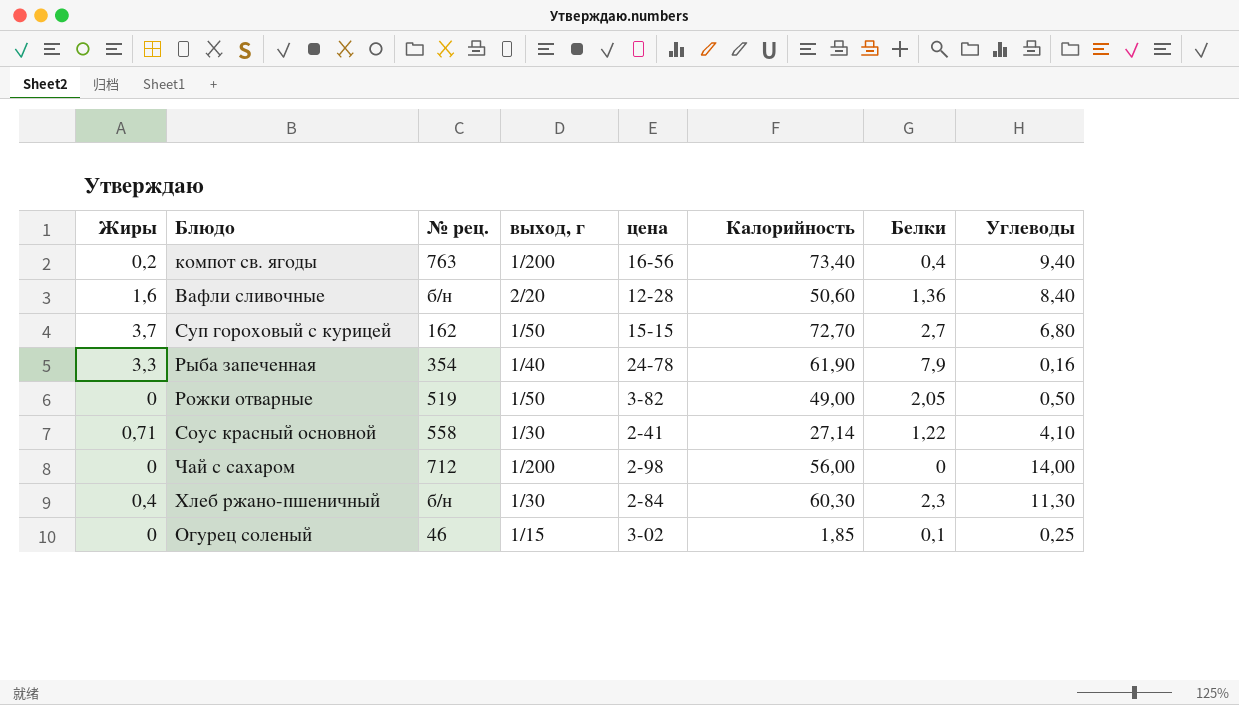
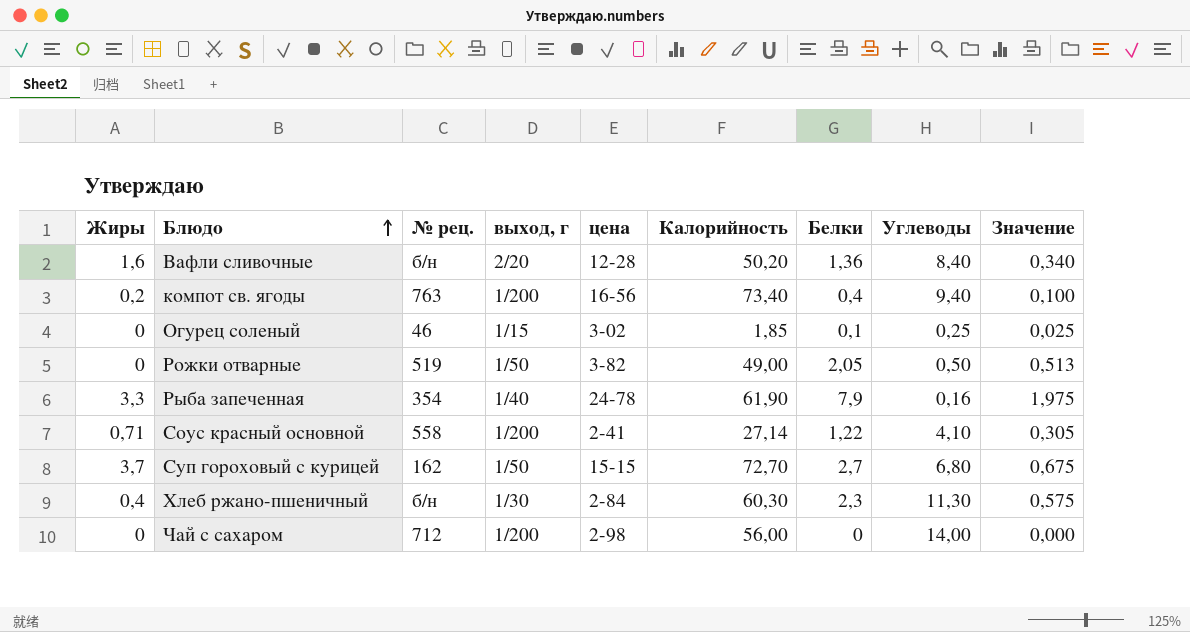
row order: none -> Блюдо ascending
column Значение | formula: none -> [Белки] * 0,25
Вафли сливочные | Калорийность: 50,60 -> 50,20
Соус красный основной | выход, г: 1/30 -> 1/200

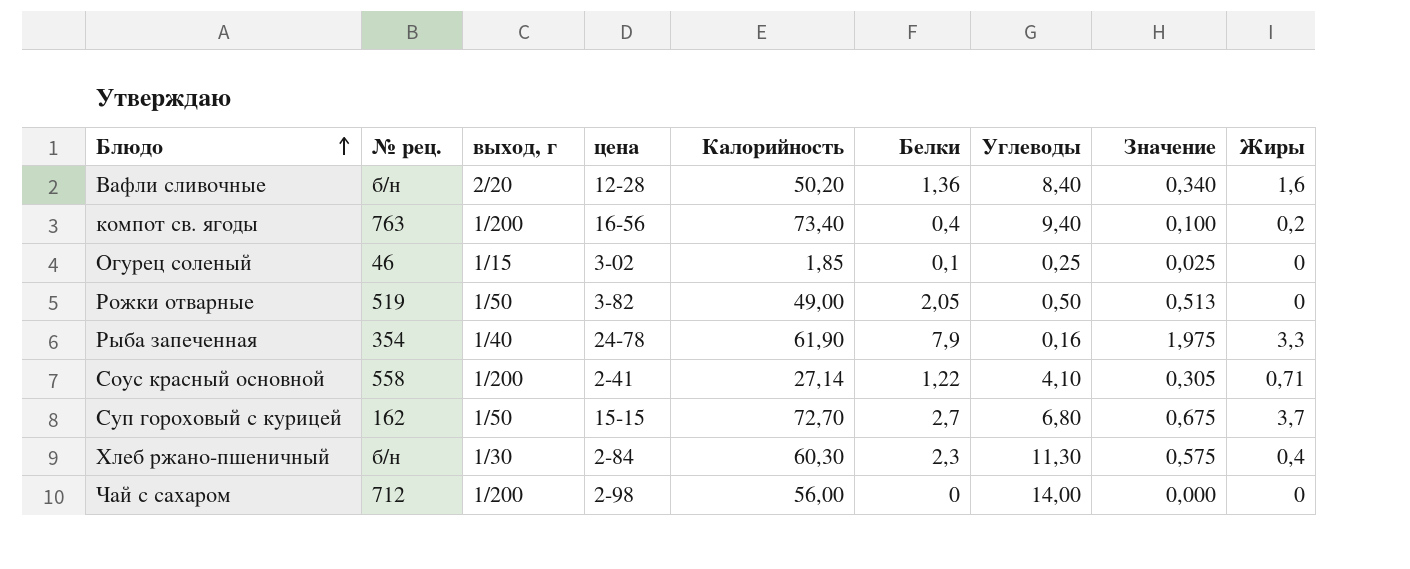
column Жиры | position: 1 -> 9

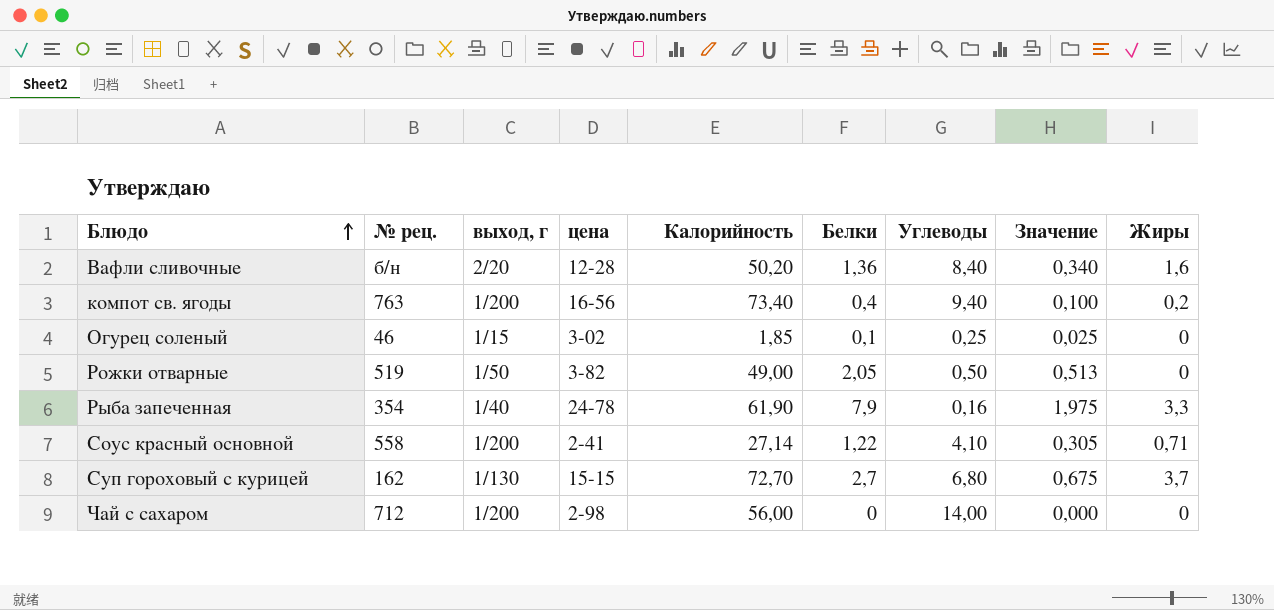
row Хлеб ржано-пшеничный: б/н | 1/30 | 2-84 | 60,30 | 2,3 | 11,30 | 0,575 | 0,4 -> none
Суп гороховый с курицей | выход, г: 1/50 -> 1/130

